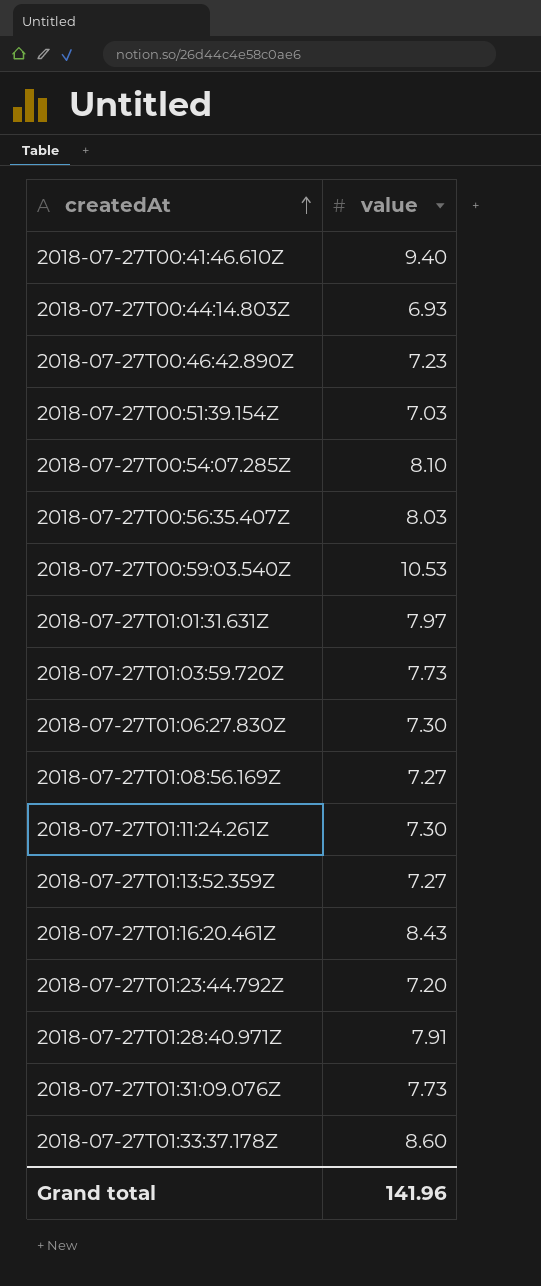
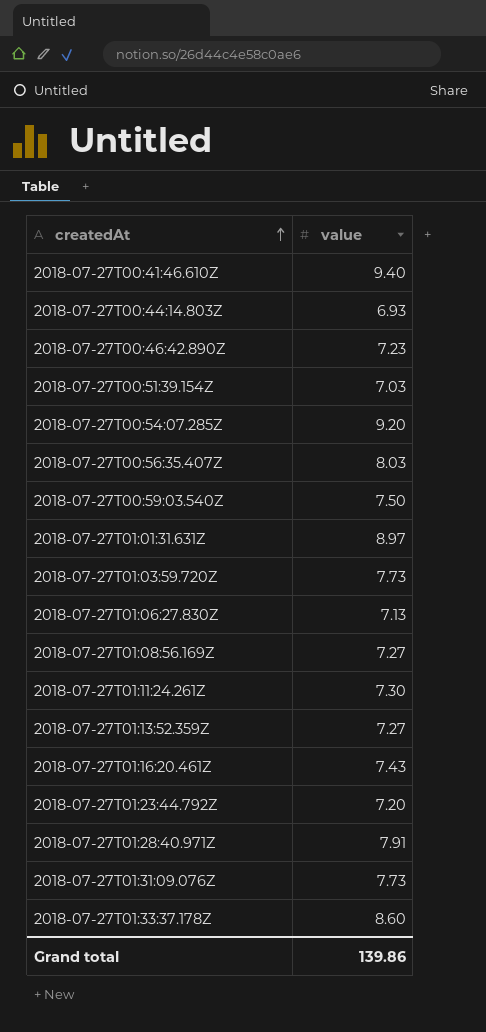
2018-07-27T00:54:07.285Z | value: 8.10 -> 9.20
2018-07-27T00:59:03.540Z | value: 10.53 -> 7.50
2018-07-27T01:01:31.631Z | value: 7.97 -> 8.97
2018-07-27T01:06:27.830Z | value: 7.30 -> 7.13
2018-07-27T01:16:20.461Z | value: 8.43 -> 7.43
Grand total | value: 141.96 -> 139.86

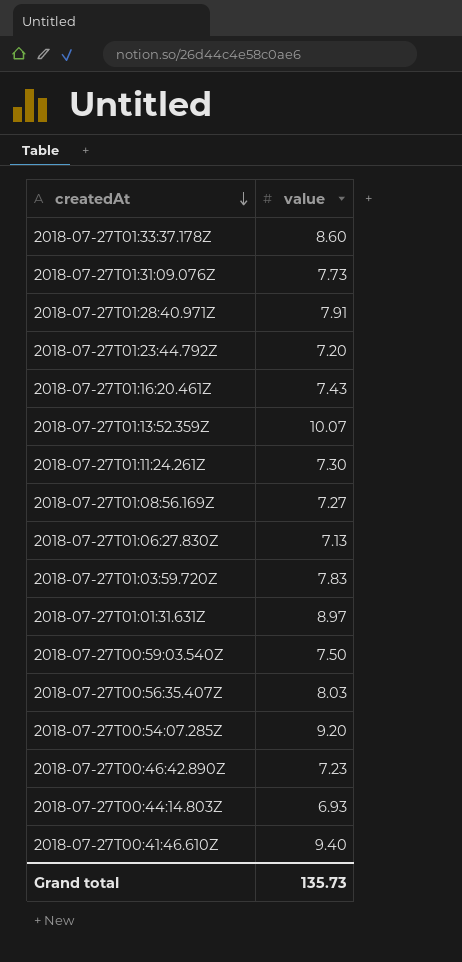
row order: createdAt ascending -> createdAt descending
row 2018-07-27T00:51:39.154Z: 7.03 -> none
2018-07-27T01:13:52.359Z | value: 7.27 -> 10.07
2018-07-27T01:03:59.720Z | value: 7.73 -> 7.83
Grand total | value: 139.86 -> 135.73

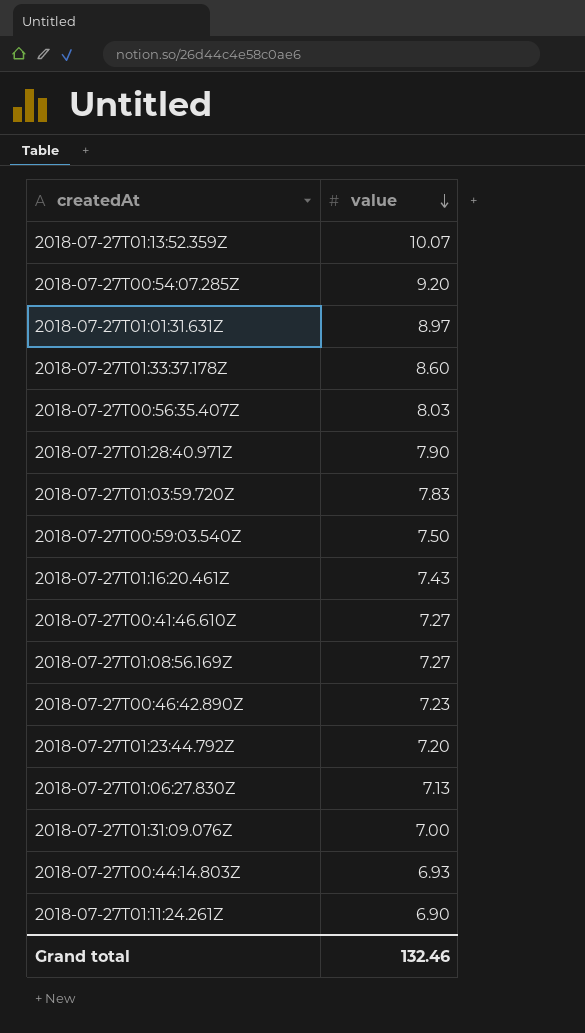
row order: createdAt descending -> value descending
2018-07-27T01:28:40.971Z | value: 7.91 -> 7.90
2018-07-27T00:41:46.610Z | value: 9.40 -> 7.27
2018-07-27T01:31:09.076Z | value: 7.73 -> 7.00
2018-07-27T01:11:24.261Z | value: 7.30 -> 6.90
Grand total | value: 135.73 -> 132.46

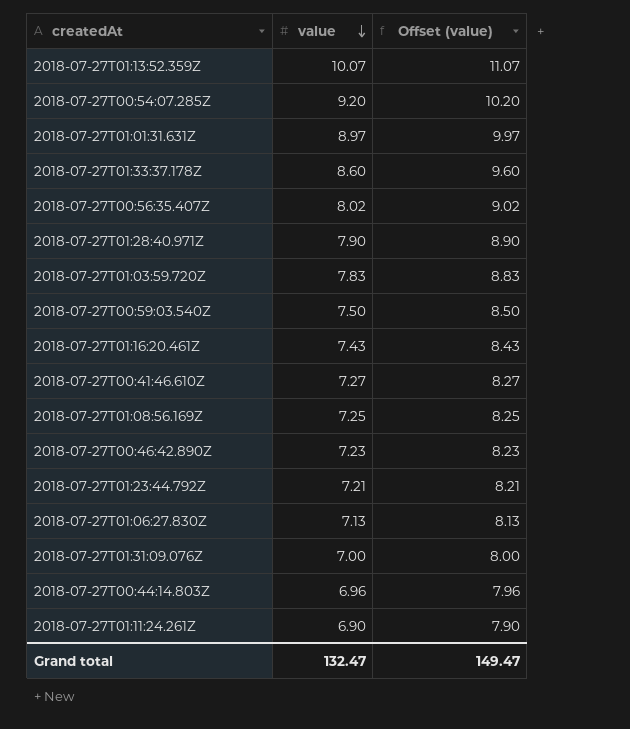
column Offset (value) | formula: none -> [value] + 1
2018-07-27T00:56:35.407Z | value: 8.03 -> 8.02
2018-07-27T01:08:56.169Z | value: 7.27 -> 7.25
2018-07-27T01:23:44.792Z | value: 7.20 -> 7.21
2018-07-27T00:44:14.803Z | value: 6.93 -> 6.96
Grand total | value: 132.46 -> 132.47

